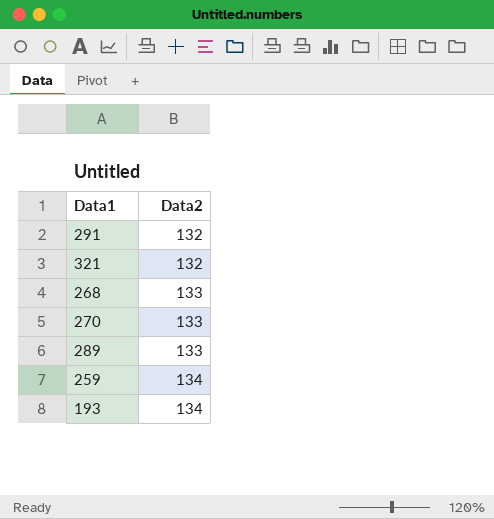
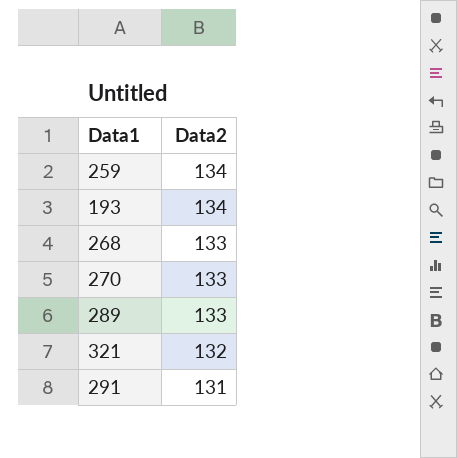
row order: Data2 ascending -> Data2 descending
291 | Data2: 132 -> 131

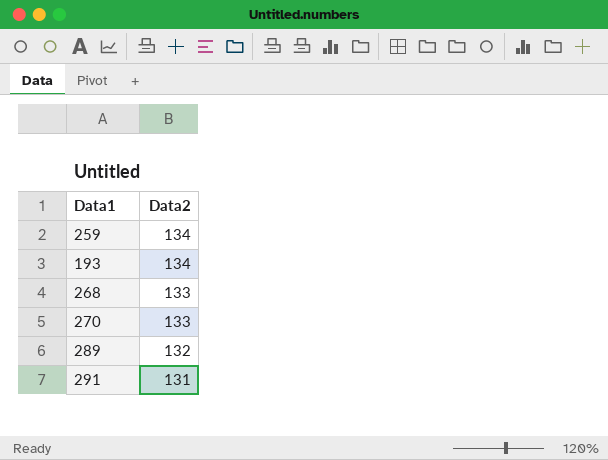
row 321: 132 -> none
289 | Data2: 133 -> 132

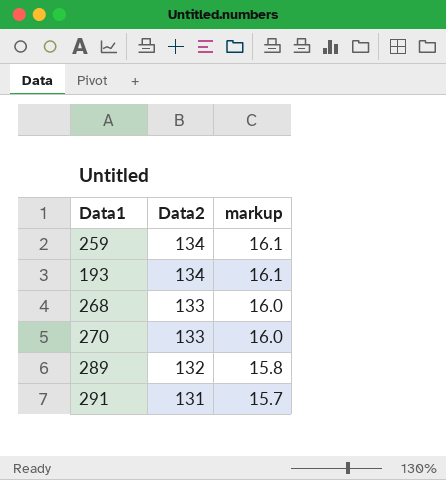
column markup | formula: none -> [Data2] * 0.12

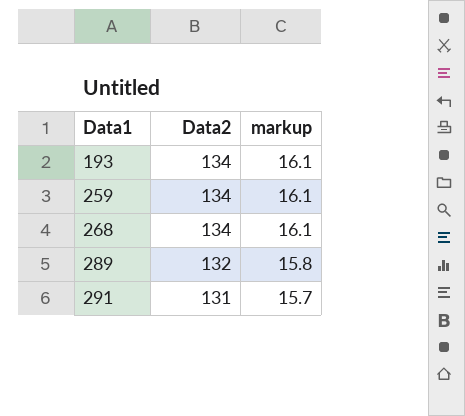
row order: Data2 descending -> Data1 ascending
row 270: 133 | 16.0 -> none
268 | Data2: 133 -> 134
268 | markup: 16.0 -> 16.1

